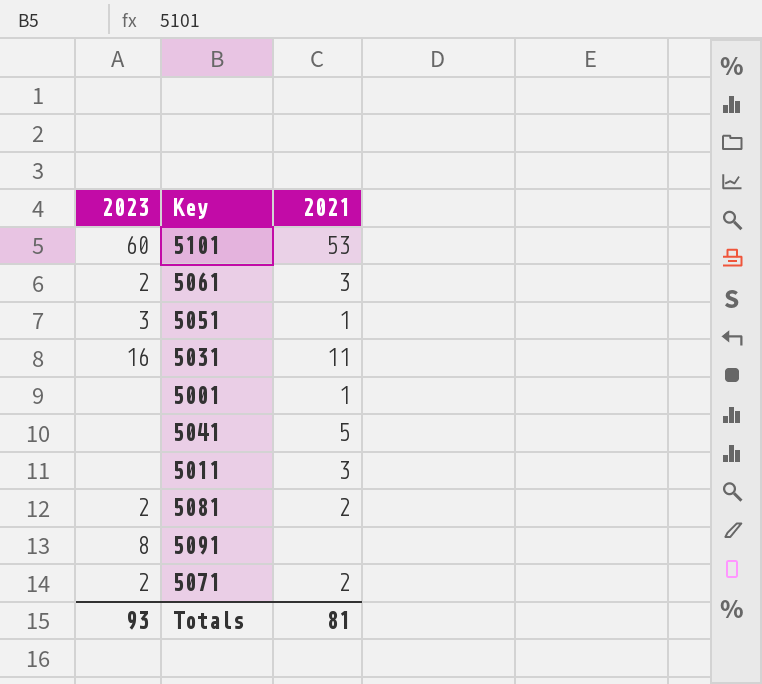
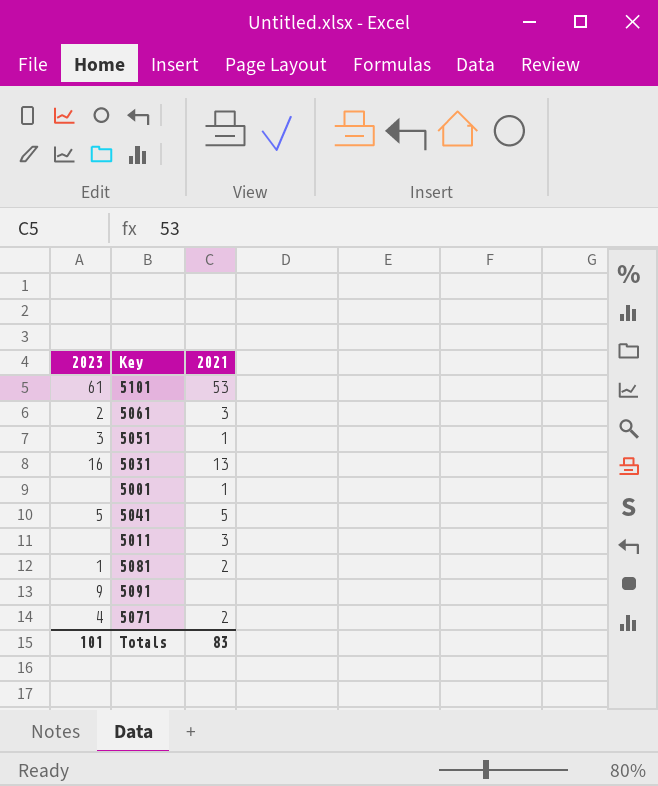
5101 | 2023: 60 -> 61
5031 | 2021: 11 -> 13
5041 | 2023: none -> 5
5081 | 2023: 2 -> 1
5091 | 2023: 8 -> 9
5071 | 2023: 2 -> 4
Totals | 2023: 93 -> 101
Totals | 2021: 81 -> 83

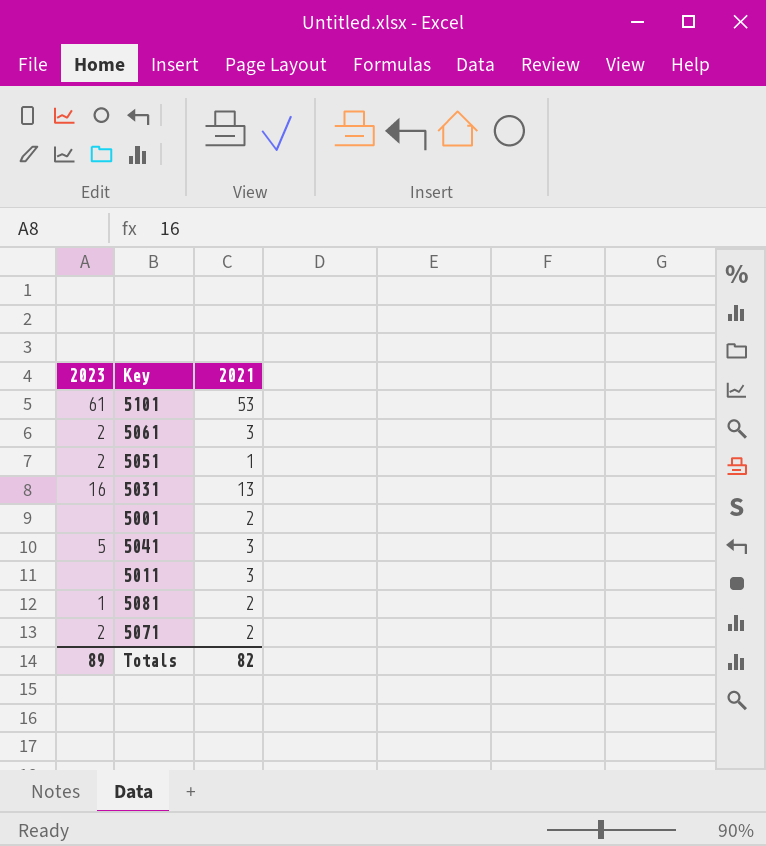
row 5091: 9 | none -> none
5051 | 2023: 3 -> 2
5001 | 2021: 1 -> 2
5041 | 2021: 5 -> 3
5071 | 2023: 4 -> 2
Totals | 2023: 101 -> 89
Totals | 2021: 83 -> 82

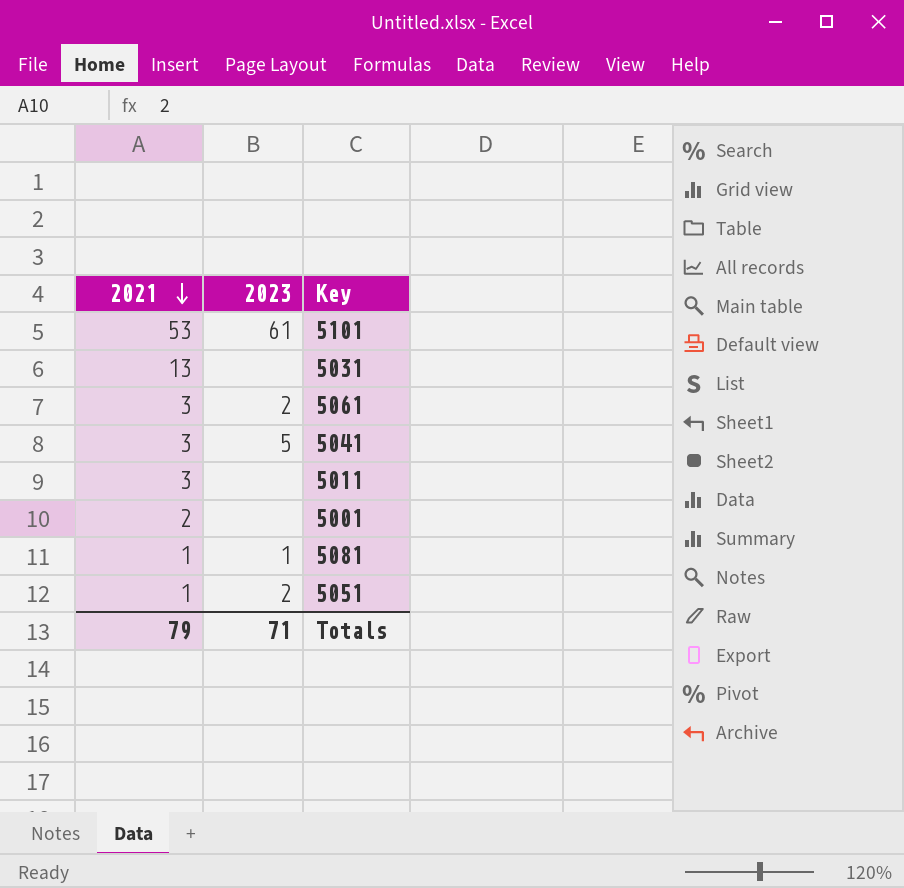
row order: none -> 2021 descending
column 2021 | position: 3 -> 1
row 5071: 2 | 2 -> none
5031 | 2023: 16 -> none
5081 | 2021: 2 -> 1
Totals | 2021: 82 -> 79
Totals | 2023: 89 -> 71

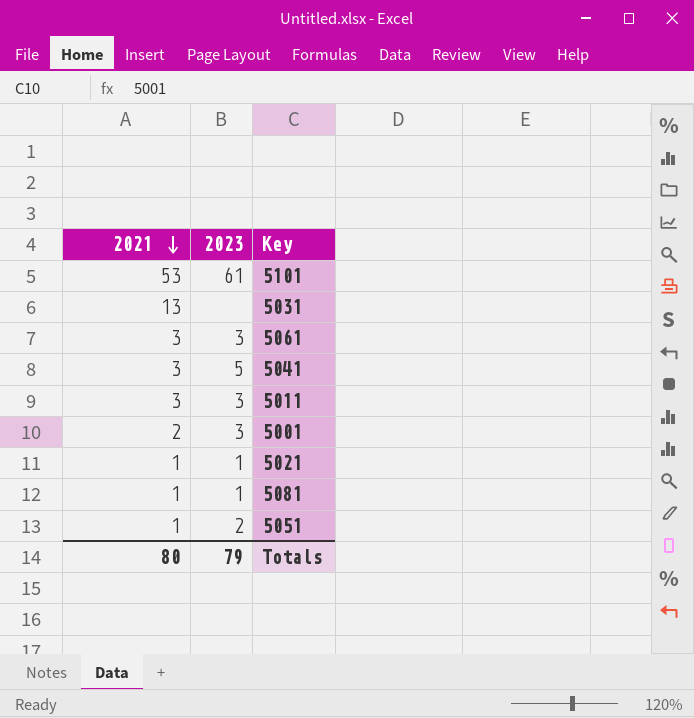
5061 | 2023: 2 -> 3
5011 | 2023: none -> 3
5001 | 2023: none -> 3
row 5021: none -> 1 | 1
Totals | 2021: 79 -> 80
Totals | 2023: 71 -> 79

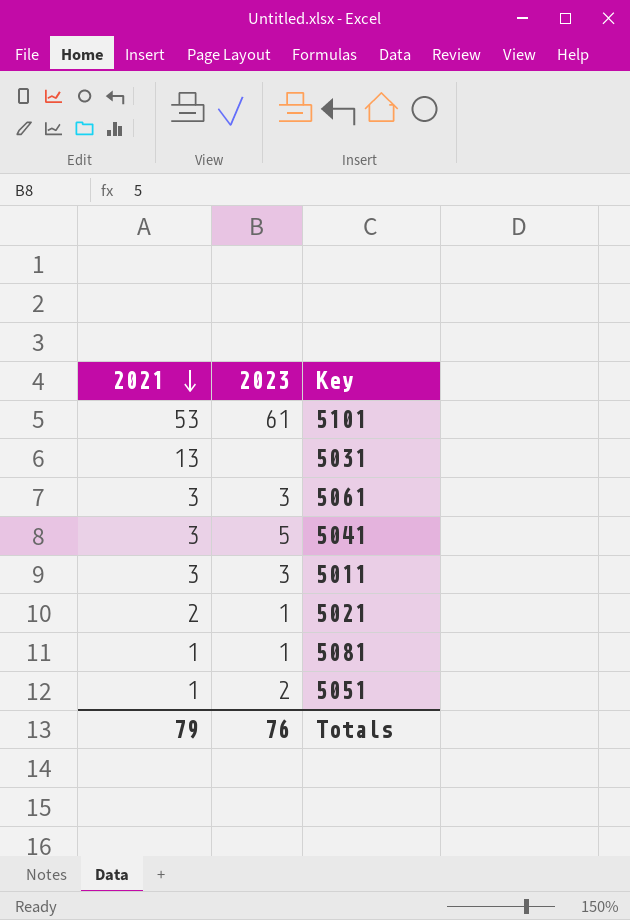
row 5001: 2 | 3 -> none
5021 | 2021: 1 -> 2
Totals | 2021: 80 -> 79
Totals | 2023: 79 -> 76

